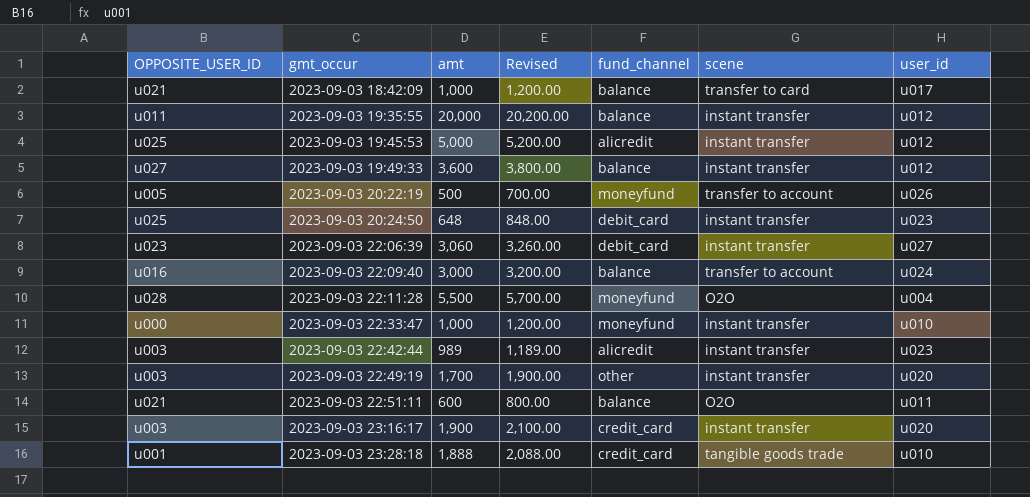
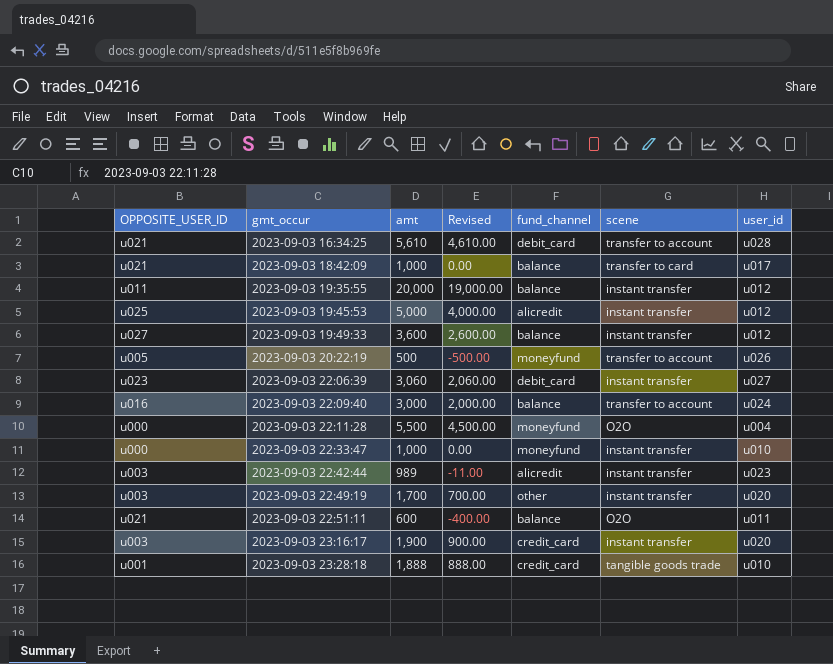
column Revised | formula: [amt] + 200 -> [amt] - 1000
row 2023-09-03 20:24:50: u025 | 648 | 848.00 | debit_card | instant transfer | u023 -> none
row 2023-09-03 16:34:25: none -> u021 | 5,610 | 4,610.00 | debit_card | transfer to account | u028
2023-09-03 22:11:28 | OPPOSITE_USER_ID: u028 -> u000

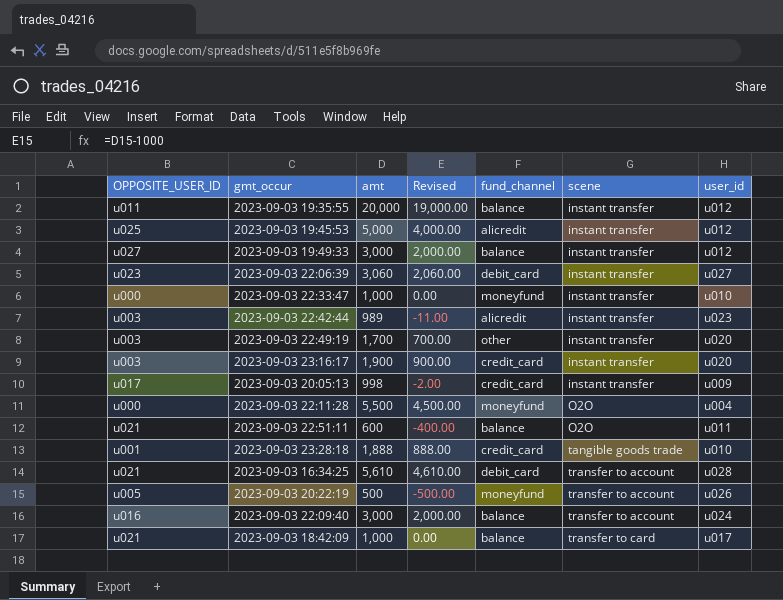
row order: gmt_occur ascending -> scene ascending
2023-09-03 19:49:33 | amt: 3,600 -> 3,000
2023-09-03 19:49:33 | Revised: 2,600.00 -> 2,000.00
row 2023-09-03 20:05:13: none -> u017 | 998 | -2.00 | credit_card | instant transfer | u009

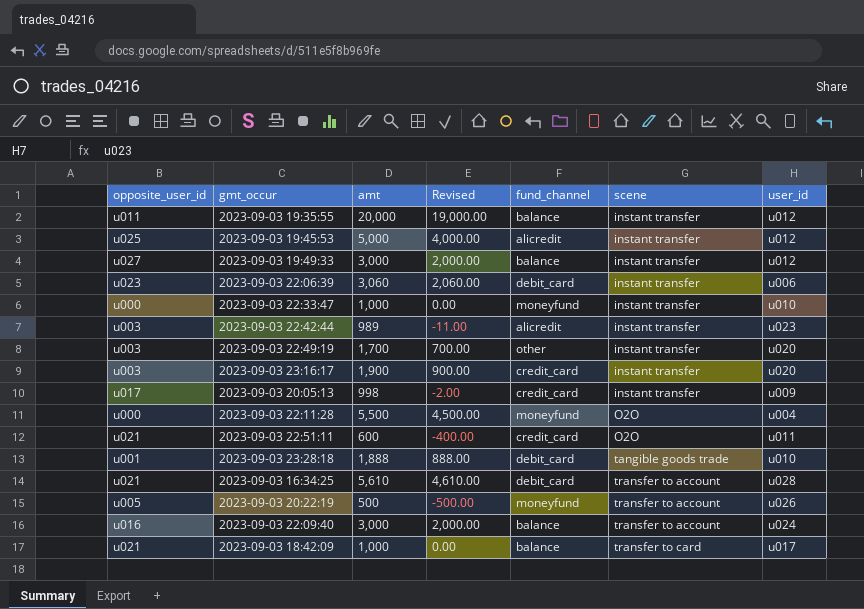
column name: OPPOSITE_USER_ID -> opposite_user_id
2023-09-03 22:06:39 | user_id: u027 -> u006
2023-09-03 22:51:11 | fund_channel: balance -> credit_card
2023-09-03 23:28:18 | fund_channel: credit_card -> debit_card

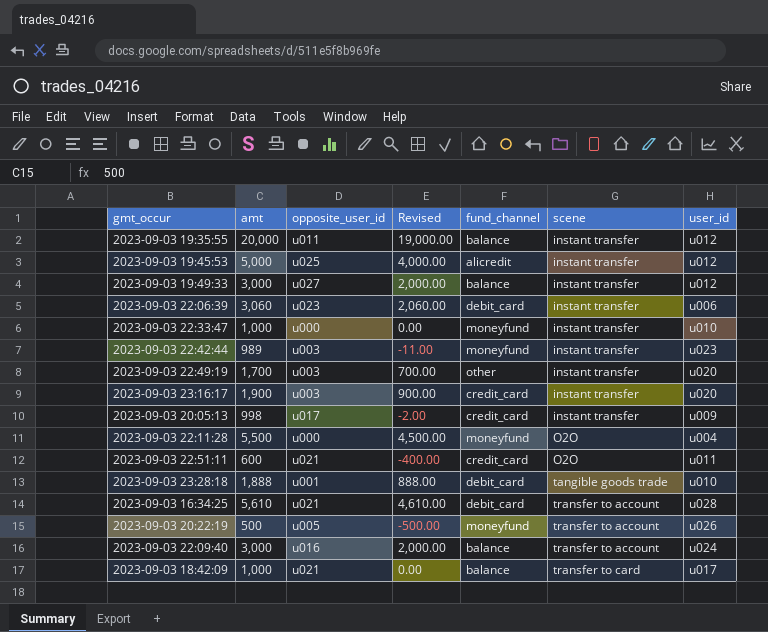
column opposite_user_id | position: 1 -> 3
2023-09-03 22:42:44 | fund_channel: alicredit -> moneyfund

